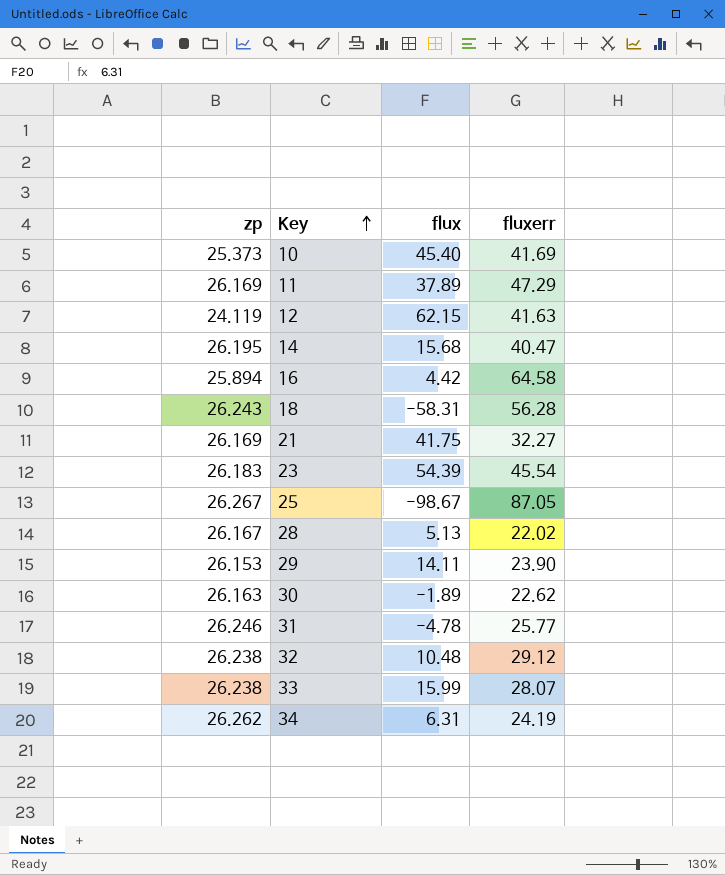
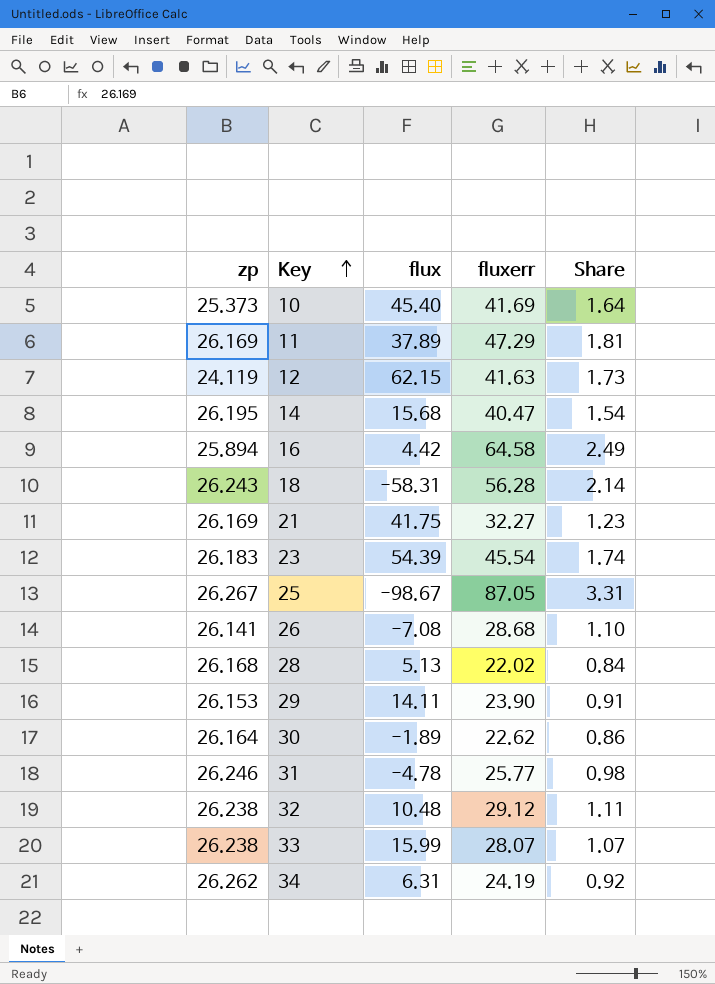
column Share | formula: none -> [fluxerr] / [zp]
row 26: none -> 26.141 | -7.08 | 28.68 | 1.10
28 | zp: 26.167 -> 26.168
30 | zp: 26.163 -> 26.164

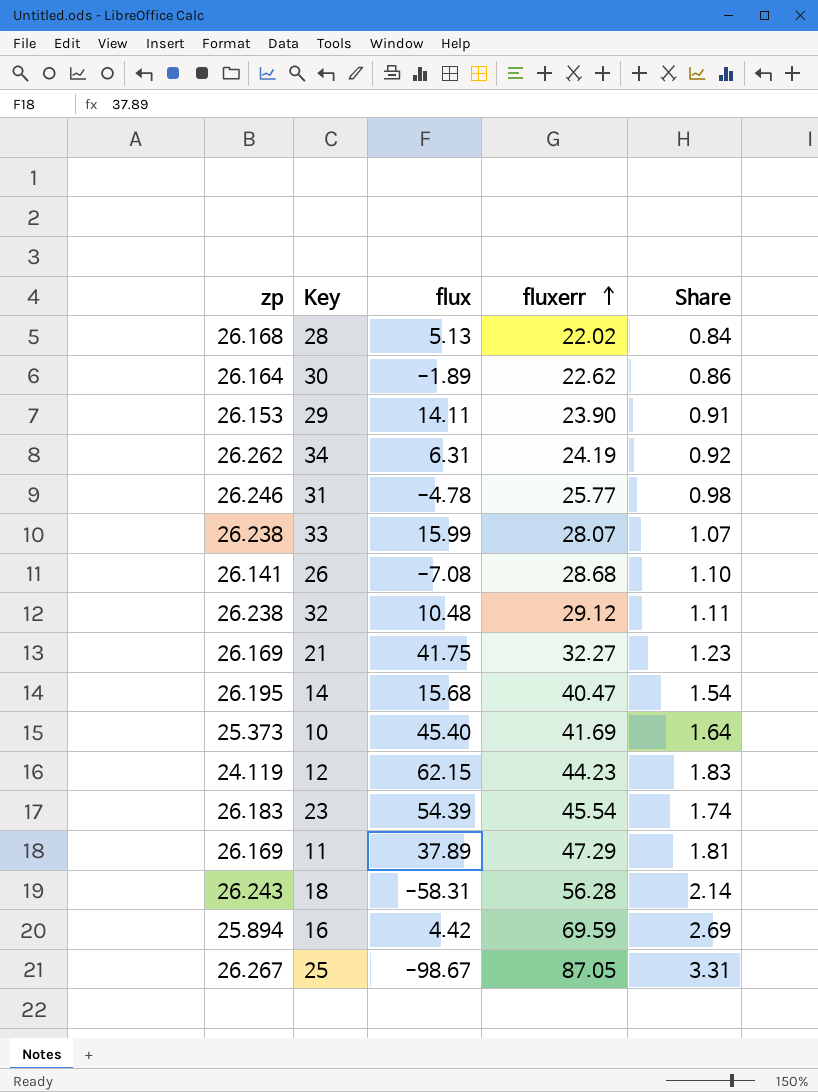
row order: Key ascending -> fluxerr ascending
12 | fluxerr: 41.63 -> 44.23
12 | Share: 1.73 -> 1.83
16 | fluxerr: 64.58 -> 69.59
16 | Share: 2.49 -> 2.69

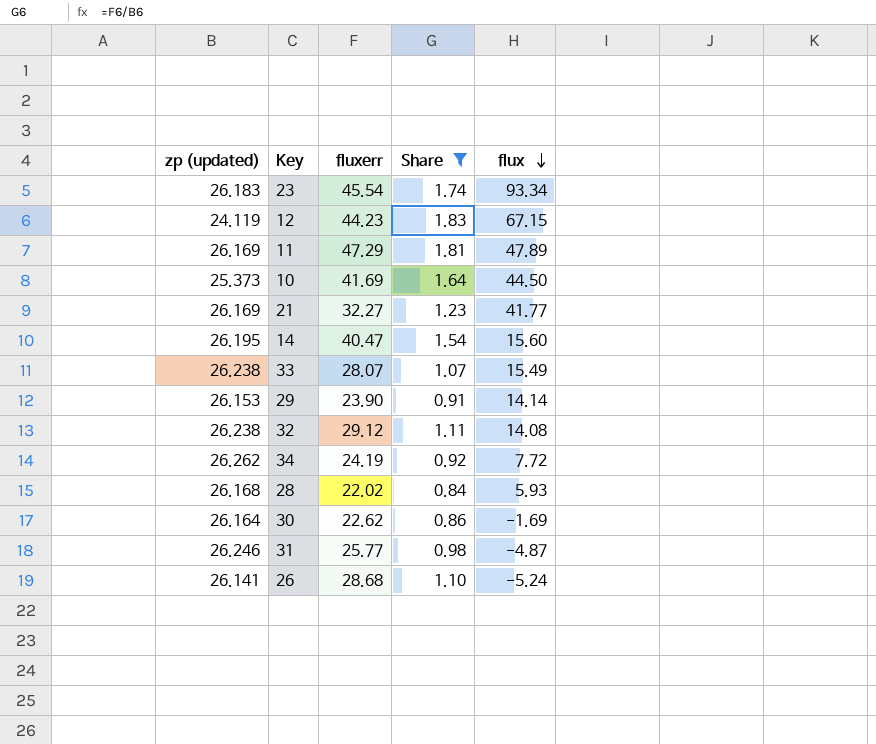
filter: none -> Share <= 1.83
row order: fluxerr ascending -> flux descending
column name: zp -> zp (updated)
column flux | position: 3 -> 5
23 | flux: 54.39 -> 93.34
12 | flux: 62.15 -> 67.15
11 | flux: 37.89 -> 47.89
10 | flux: 45.40 -> 44.50
21 | flux: 41.75 -> 41.77
14 | flux: 15.68 -> 15.60
33 | flux: 15.99 -> 15.49
29 | flux: 14.11 -> 14.14
32 | flux: 10.48 -> 14.08
34 | flux: 6.31 -> 7.72
28 | flux: 5.13 -> 5.93
30 | flux: -1.89 -> -1.69
31 | flux: -4.78 -> -4.87
26 | flux: -7.08 -> -5.24

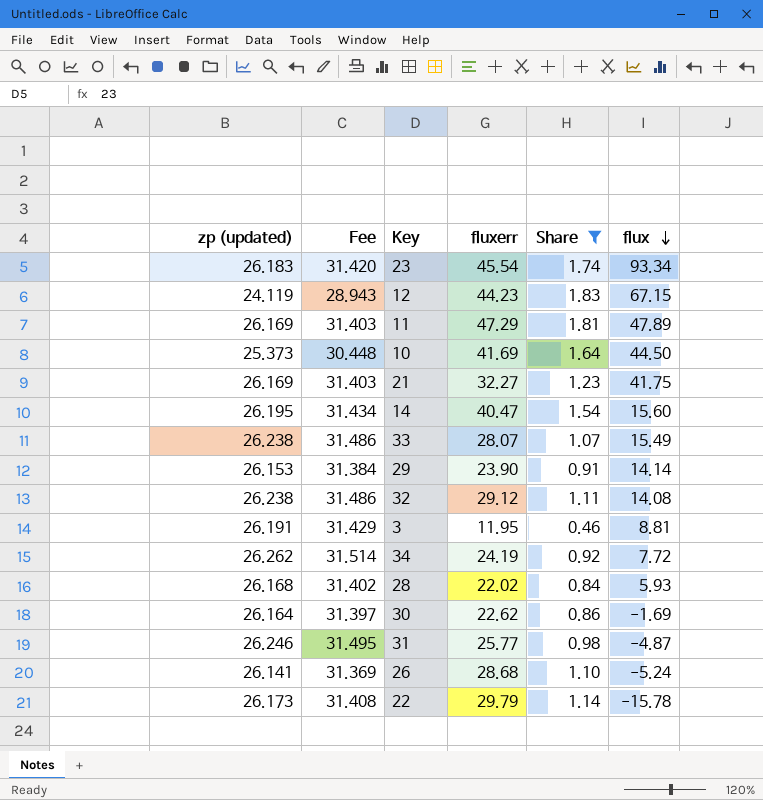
column Fee | formula: none -> [zp (updated)] * 1.2
21 | flux: 41.77 -> 41.75
row 3: none -> 26.191 | 31.429 | 11.95 | 0.46 | 8.81
row 22: none -> 26.173 | 31.408 | 29.79 | 1.14 | -15.78

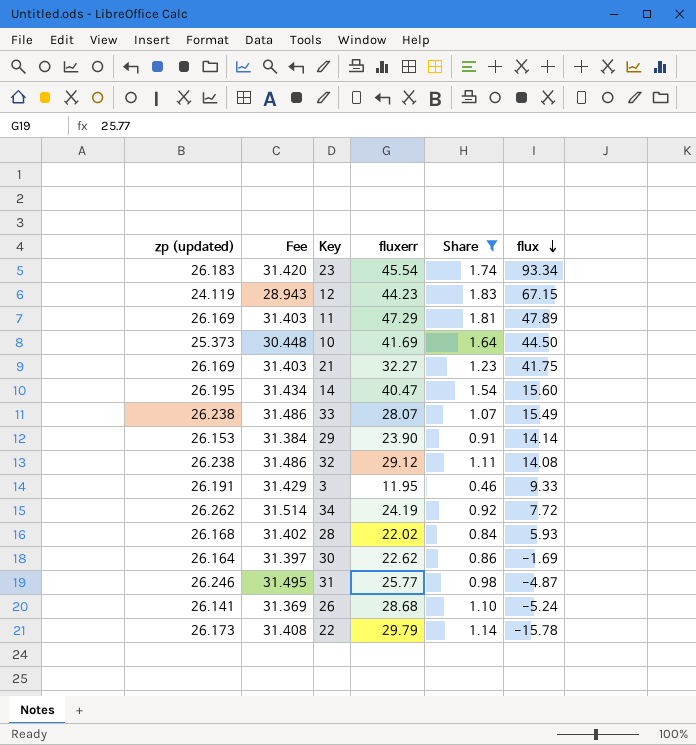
3 | flux: 8.81 -> 9.33

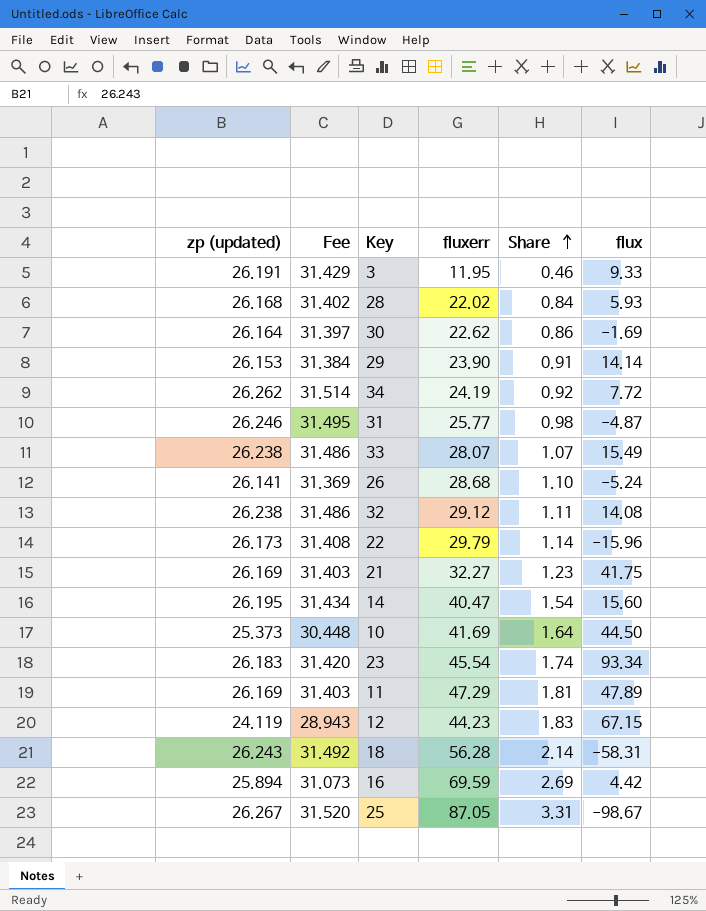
filter: Share <= 1.83 -> none
row order: flux descending -> Share ascending
22 | flux: -15.78 -> -15.96

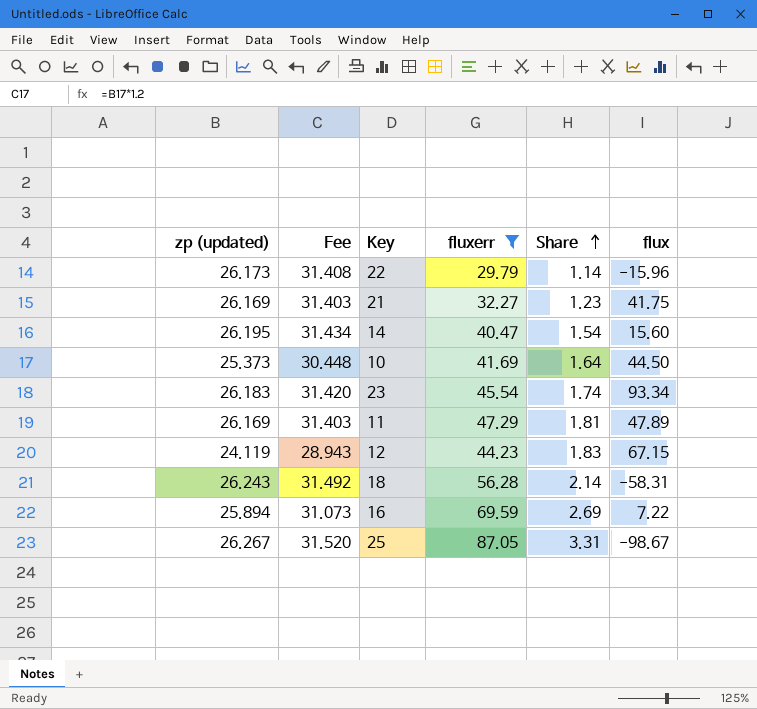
filter: none -> fluxerr >= 29.79
16 | flux: 4.42 -> 7.22

